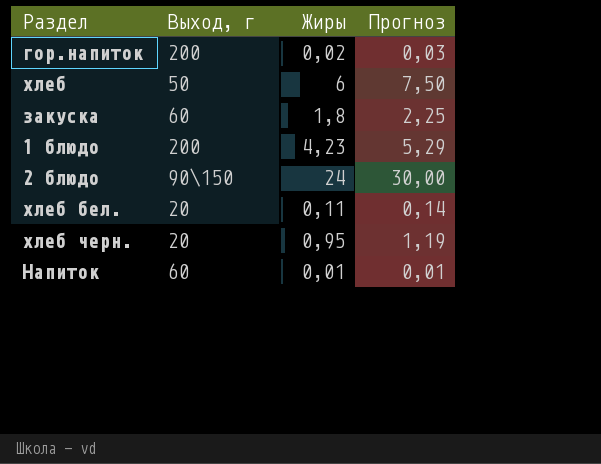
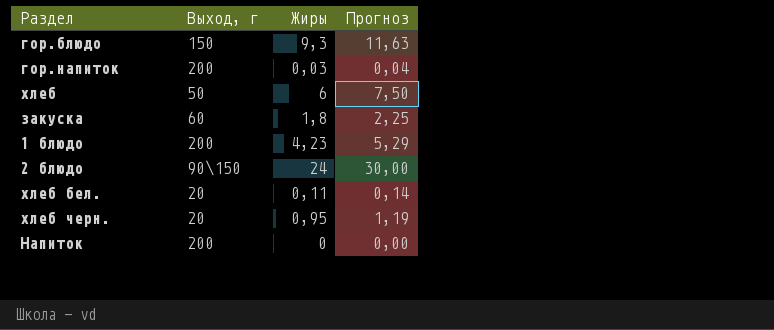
row гор.блюдо: none -> 150 | 9,3 | 11,63
гор.напиток | Жиры: 0,02 -> 0,03
гор.напиток | Прогноз: 0,03 -> 0,04
Напиток | Выход, г: 60 -> 200
Напиток | Жиры: 0,01 -> 0
Напиток | Прогноз: 0,01 -> 0,00

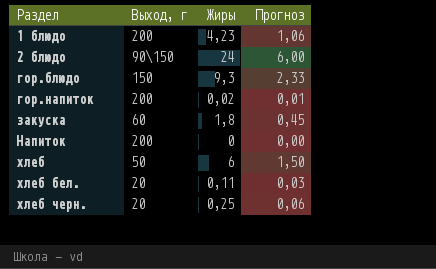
row order: none -> Раздел ascending
column Прогноз | formula: [Жиры] * 1,25 -> [Жиры] * 0,25
гор.напиток | Жиры: 0,03 -> 0,02
хлеб черн. | Жиры: 0,95 -> 0,25

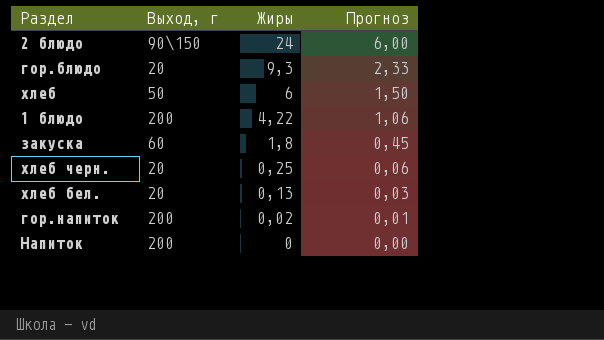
row order: Раздел ascending -> Жиры descending
гор.блюдо | Выход, г: 150 -> 20
1 блюдо | Жиры: 4,23 -> 4,22
хлеб бел. | Жиры: 0,11 -> 0,13

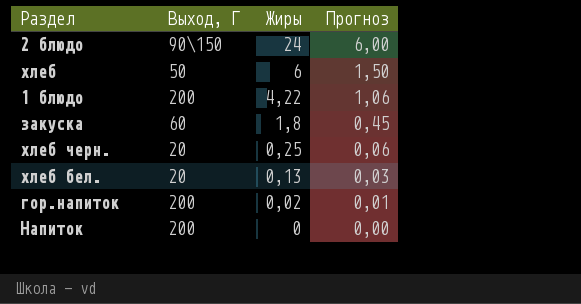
column name: Выход, г -> Выход, Г
row гор.блюдо: 20 | 9,3 | 2,33 -> none

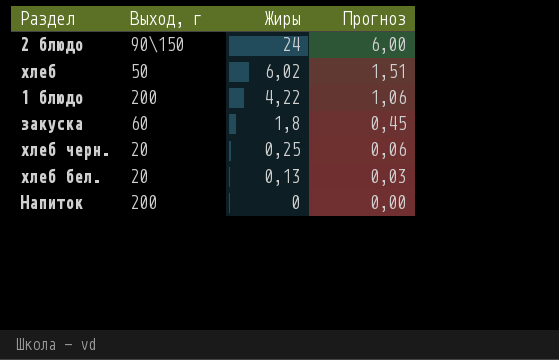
column name: Выход, Г -> Выход, г
row гор.напиток: 200 | 0,02 | 0,01 -> none
хлеб | Жиры: 6 -> 6,02
хлеб | Прогноз: 1,50 -> 1,51

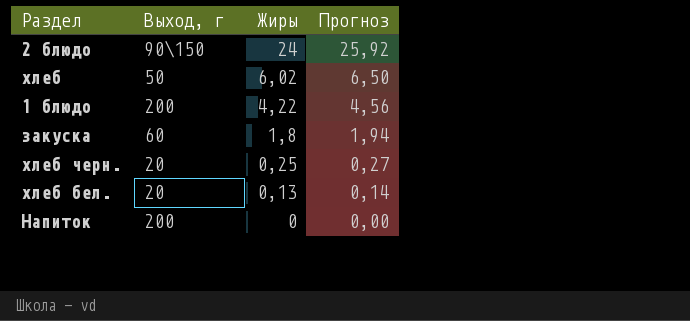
column Прогноз | formula: [Жиры] * 0,25 -> [Жиры] * 1,08

